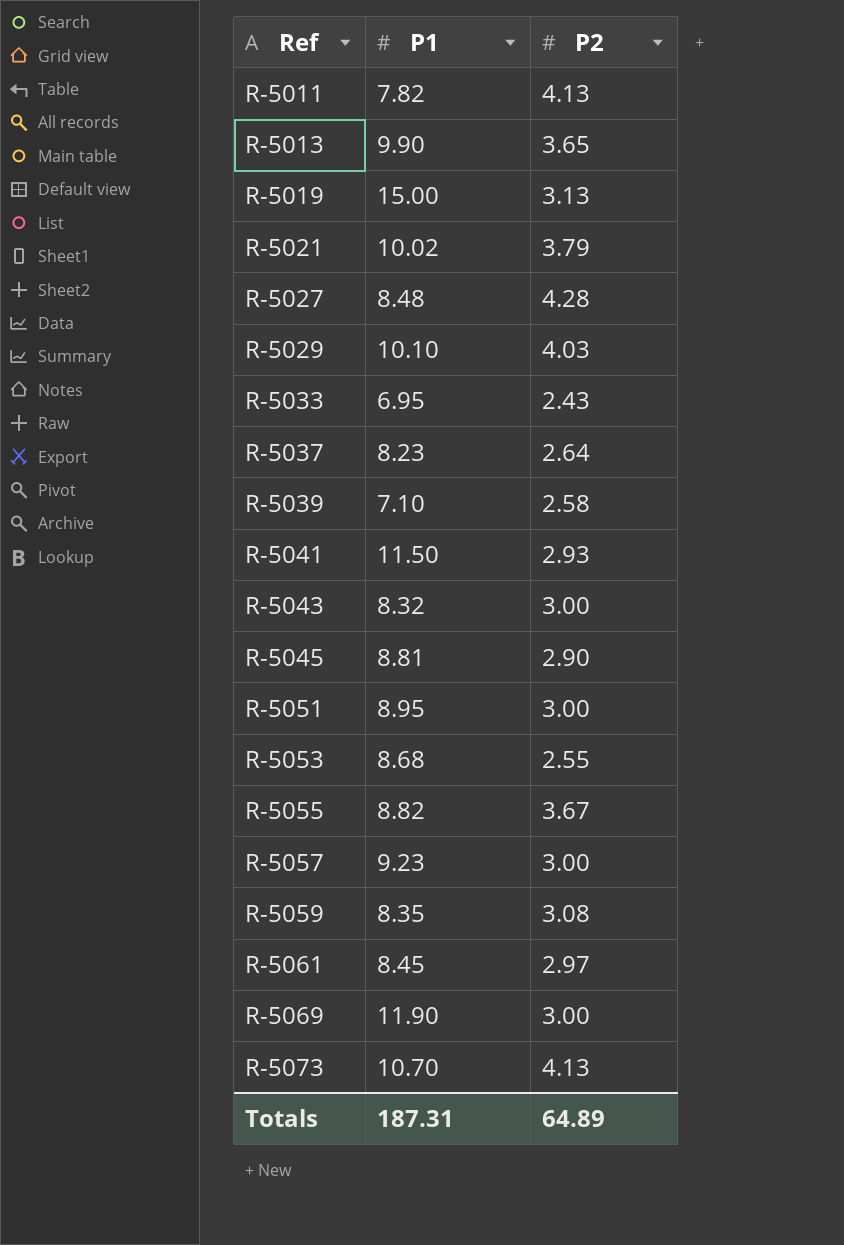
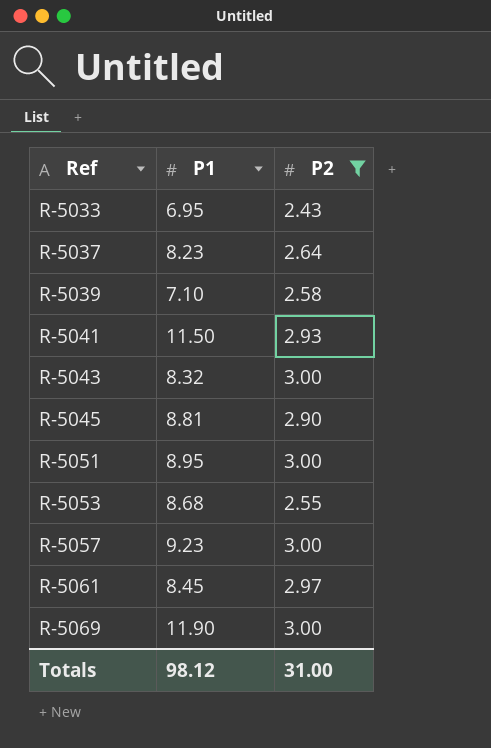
filter: none -> P2 <= 3.00
Totals | P1: 187.31 -> 98.12
Totals | P2: 64.89 -> 31.00

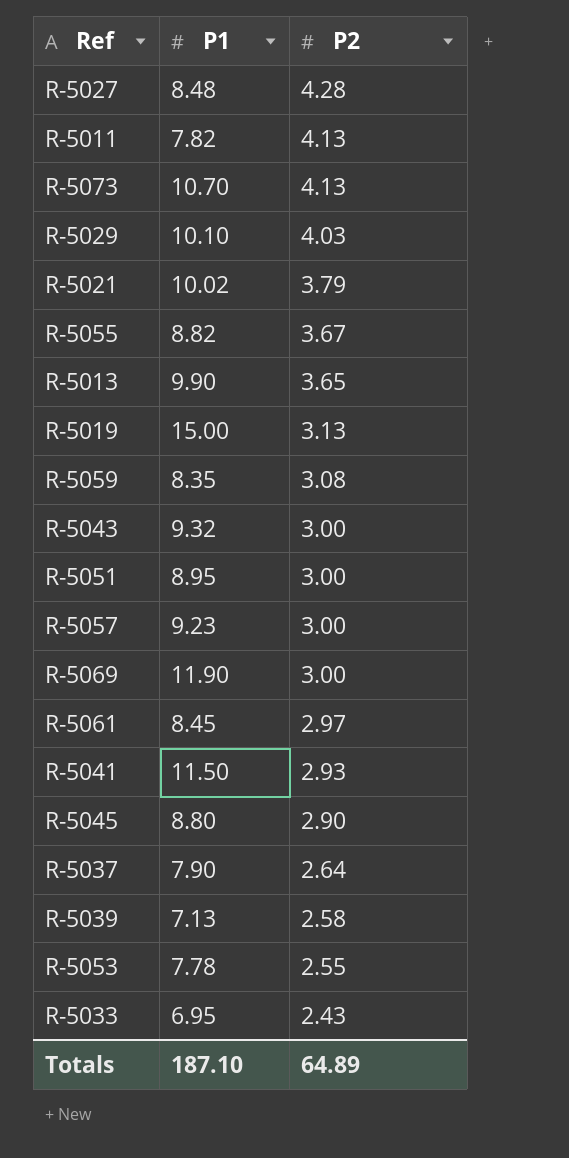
filter: P2 <= 3.00 -> none
row order: Ref ascending -> P2 descending
R-5043 | P1: 8.32 -> 9.32
R-5045 | P1: 8.81 -> 8.80
R-5037 | P1: 8.23 -> 7.90
R-5039 | P1: 7.10 -> 7.13
R-5053 | P1: 8.68 -> 7.78
Totals | P1: 98.12 -> 187.10
Totals | P2: 31.00 -> 64.89

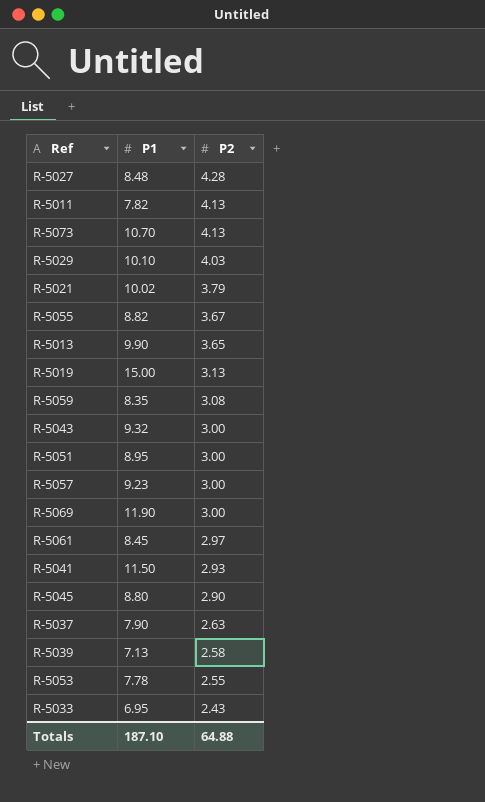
R-5037 | P2: 2.64 -> 2.63
Totals | P2: 64.89 -> 64.88

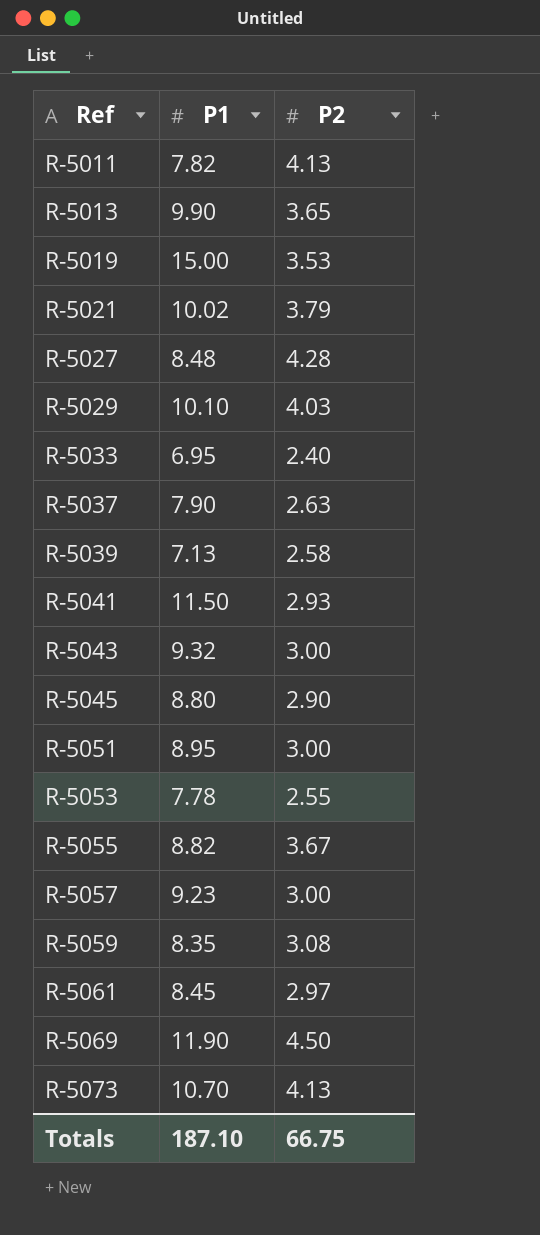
row order: P2 descending -> Ref ascending
R-5019 | P2: 3.13 -> 3.53
R-5033 | P2: 2.43 -> 2.40
R-5069 | P2: 3.00 -> 4.50
Totals | P2: 64.88 -> 66.75

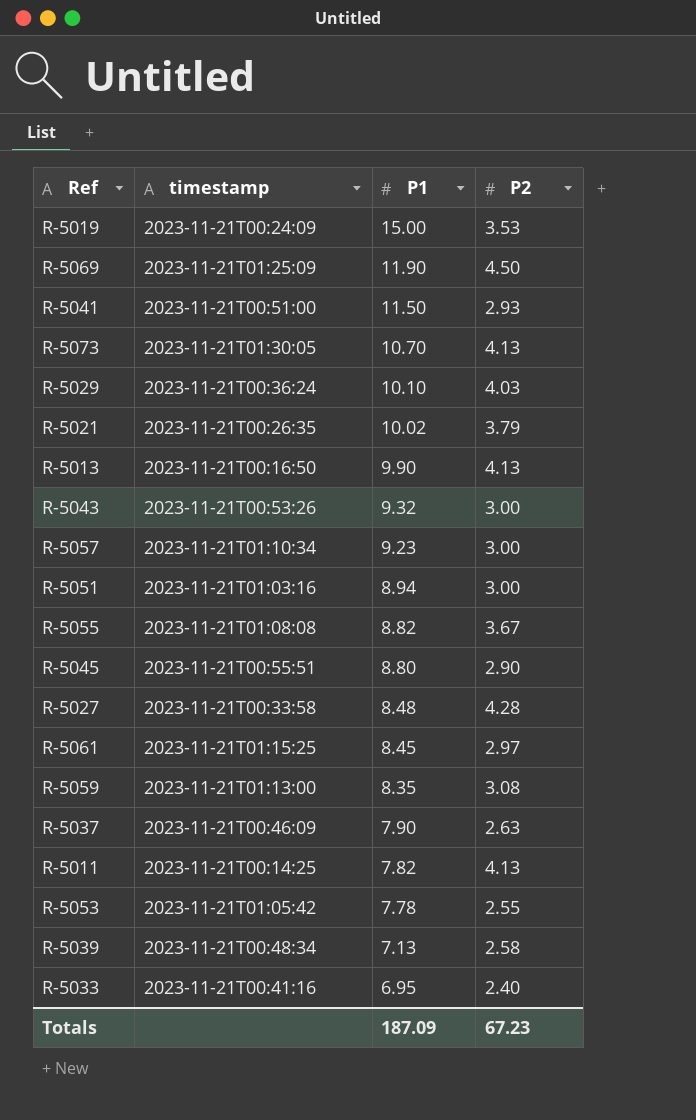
row order: Ref ascending -> P1 descending
column timestamp | position: none -> 2
R-5013 | P2: 3.65 -> 4.13
R-5051 | P1: 8.95 -> 8.94
Totals | P1: 187.10 -> 187.09
Totals | P2: 66.75 -> 67.23

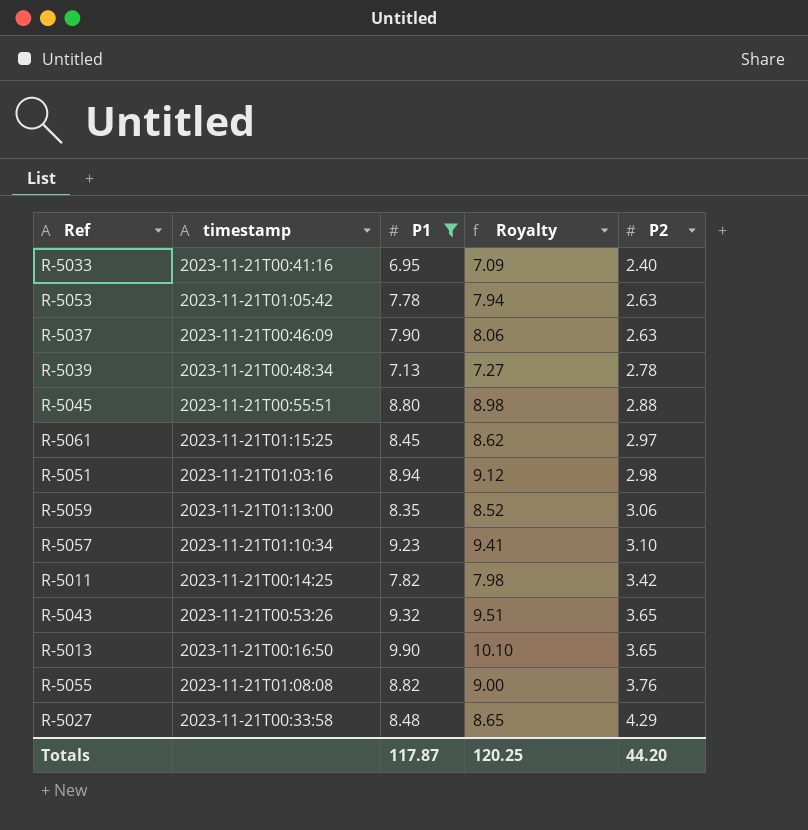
filter: none -> P1 <= 9.90
row order: P1 descending -> P2 ascending
column Royalty | formula: none -> [P1] * 1.02
R-5053 | P2: 2.55 -> 2.63
R-5039 | P2: 2.58 -> 2.78
R-5045 | P2: 2.90 -> 2.88
R-5051 | P2: 3.00 -> 2.98
R-5059 | P2: 3.08 -> 3.06
R-5057 | P2: 3.00 -> 3.10
R-5011 | P2: 4.13 -> 3.42
R-5043 | P2: 3.00 -> 3.65
R-5013 | P2: 4.13 -> 3.65
R-5055 | P2: 3.67 -> 3.76
R-5027 | P2: 4.28 -> 4.29
Totals | P1: 187.09 -> 117.87
Totals | P2: 67.23 -> 44.20

